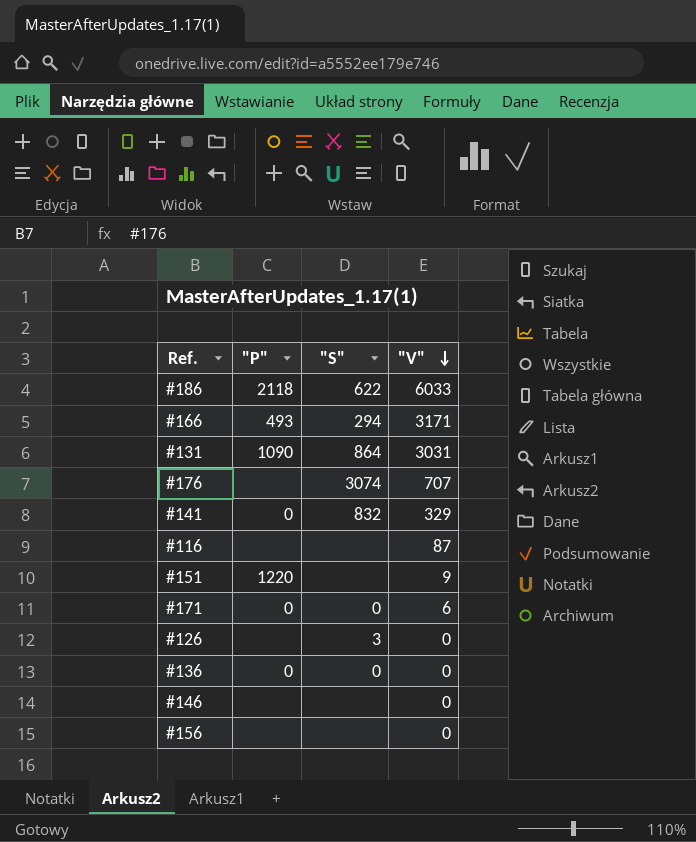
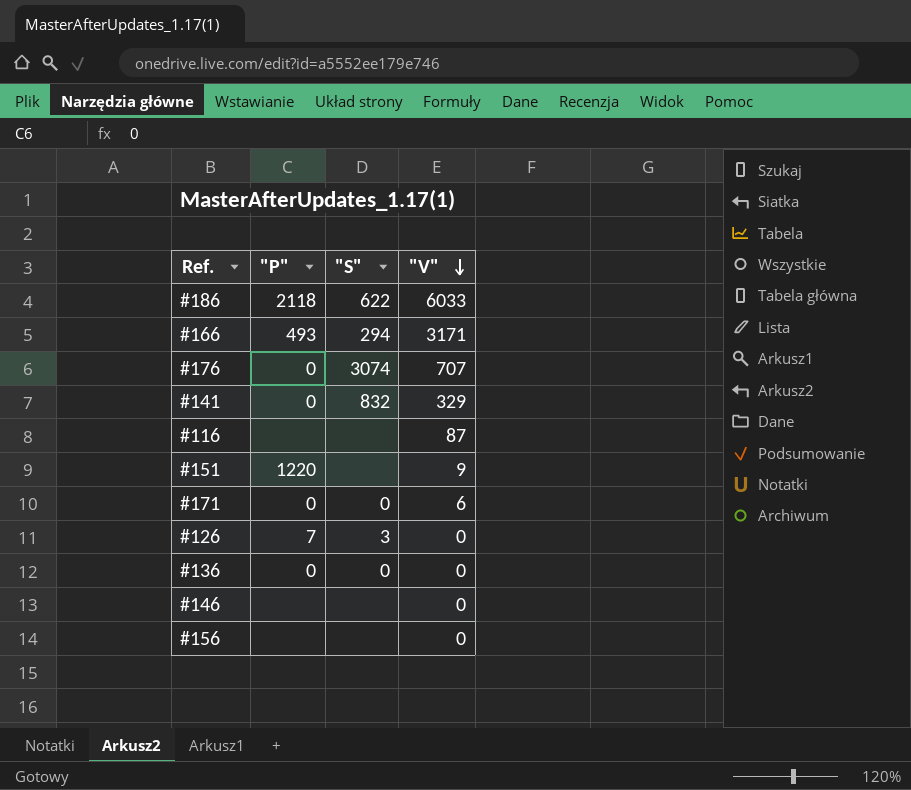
row #131: 1090 | 864 | 3031 -> none
#176 | "P": none -> 0
#126 | "P": none -> 7

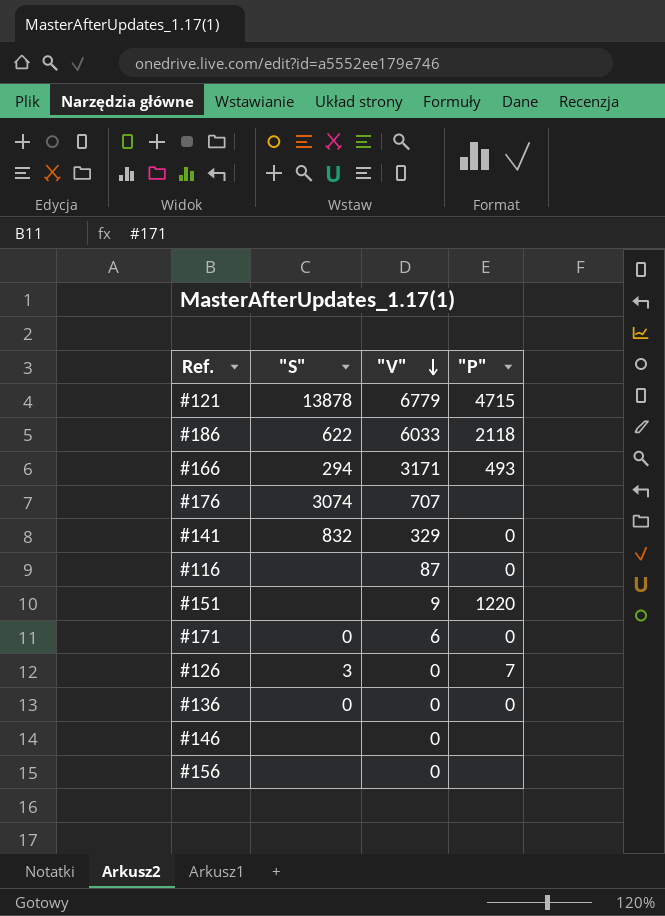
column "P" | position: 2 -> 4
row #121: none -> 13878 | 6779 | 4715
#176 | "P": 0 -> none
#116 | "P": none -> 0

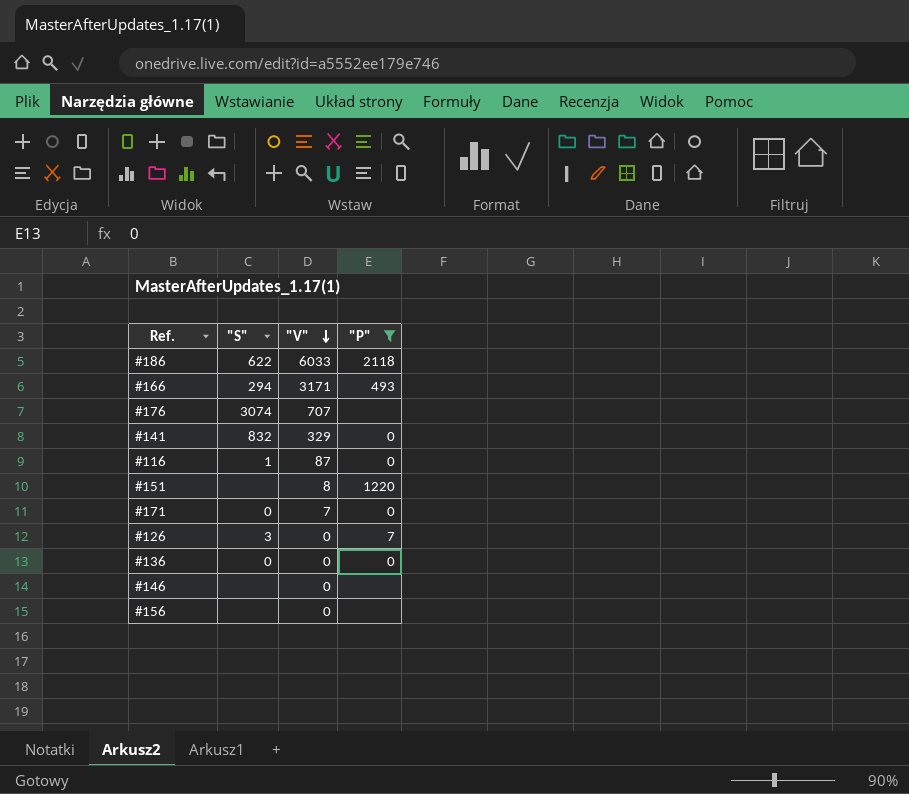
filter: none -> "P" != 4715
#116 | "S": none -> 1
#151 | "V": 9 -> 8
#171 | "V": 6 -> 7

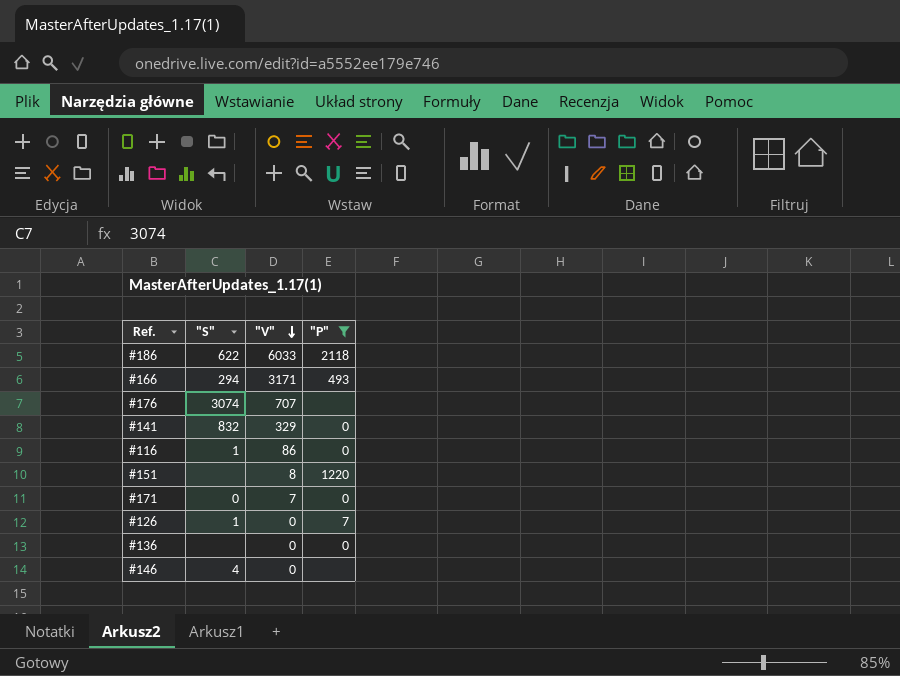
row #156: none | 0 | none -> none
#116 | "V": 87 -> 86
#126 | "S": 3 -> 1
#136 | "S": 0 -> none
#146 | "S": none -> 4

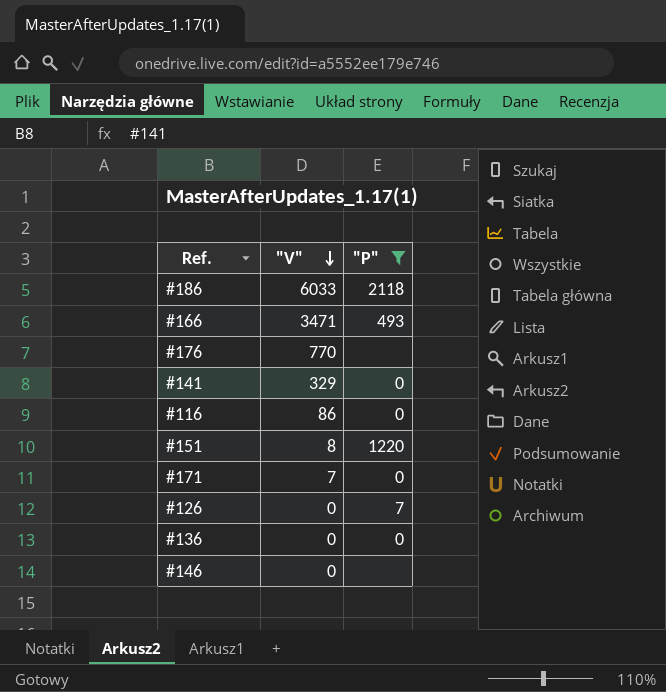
column "S" | position: 2 -> none
#166 | "V": 3171 -> 3471
#176 | "V": 707 -> 770

